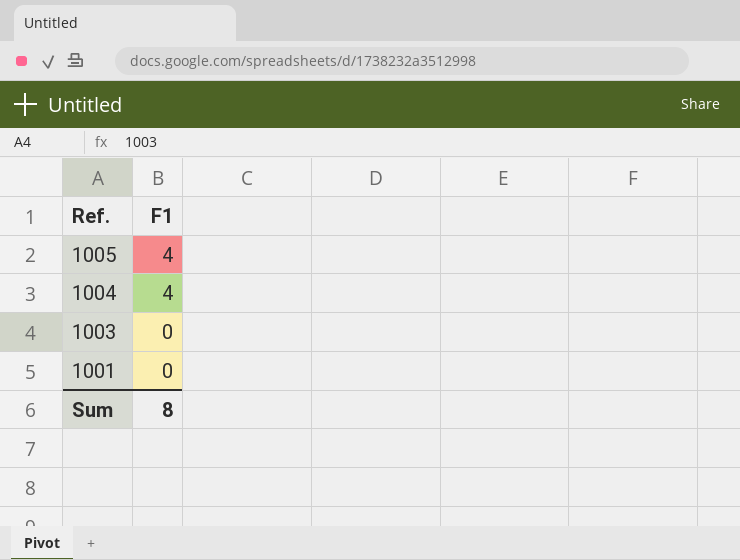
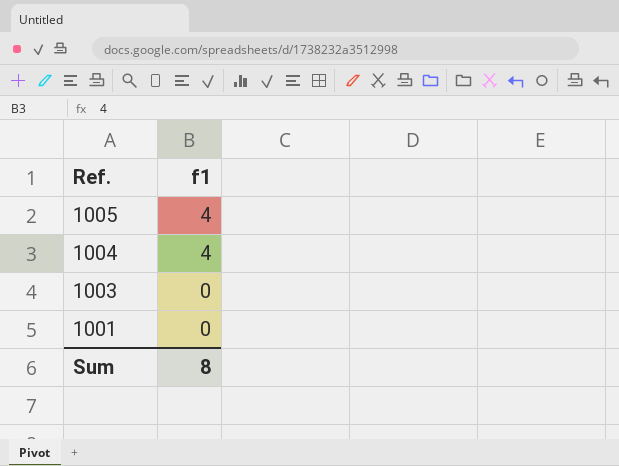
column name: F1 -> f1

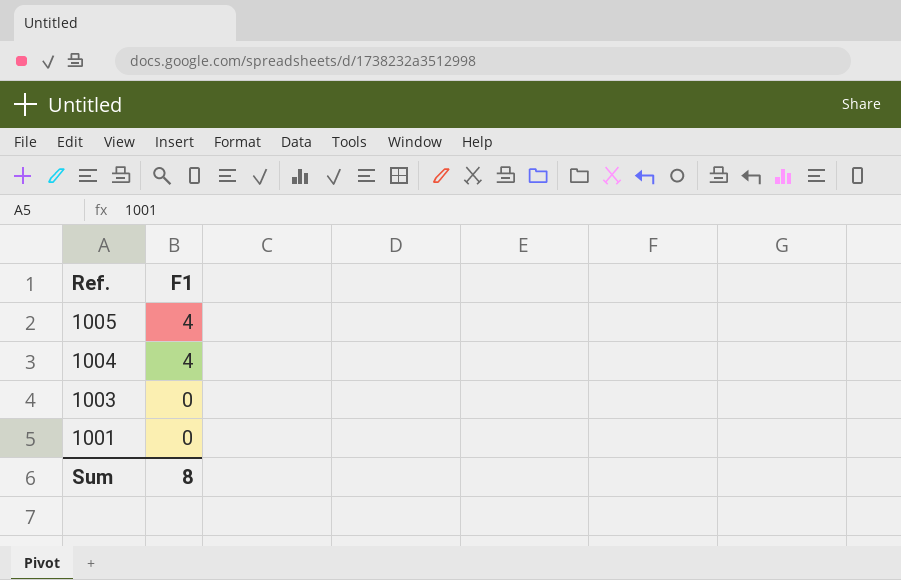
column name: f1 -> F1

